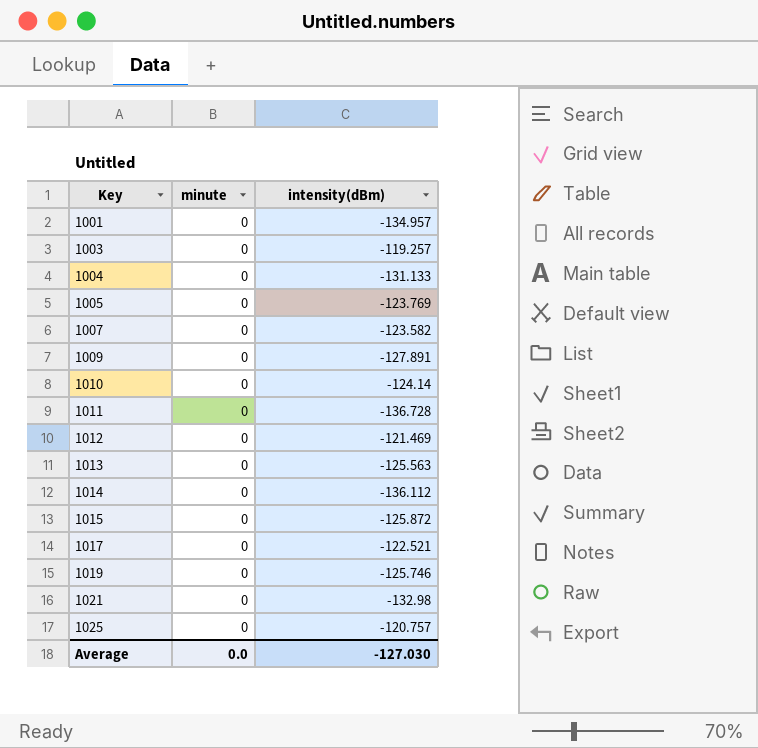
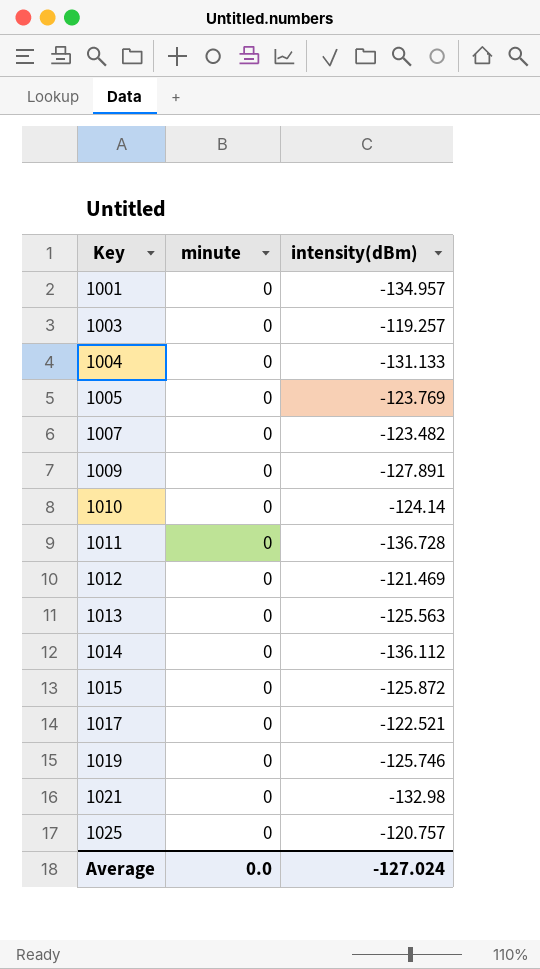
1007 | intensity(dBm): -123.582 -> -123.482
Average | intensity(dBm): -127.030 -> -127.024

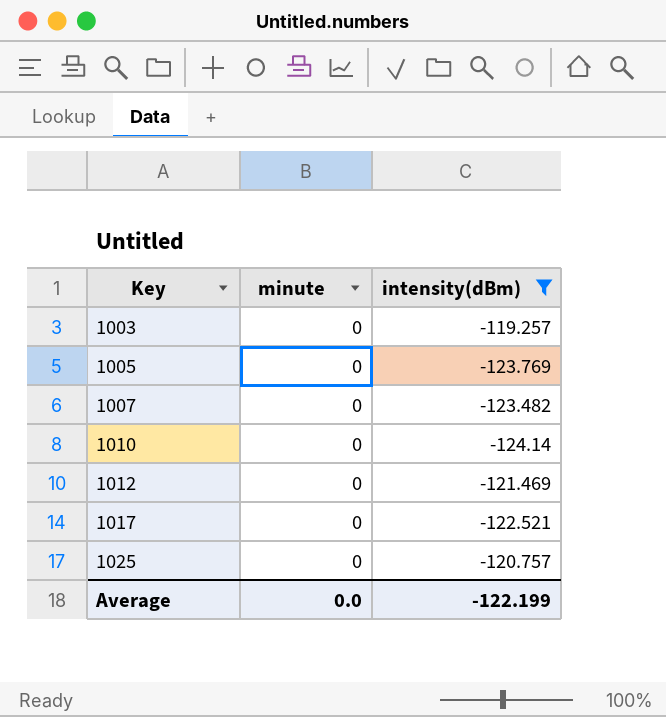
filter: none -> intensity(dBm) >= -124.14
Average | intensity(dBm): -127.024 -> -122.199

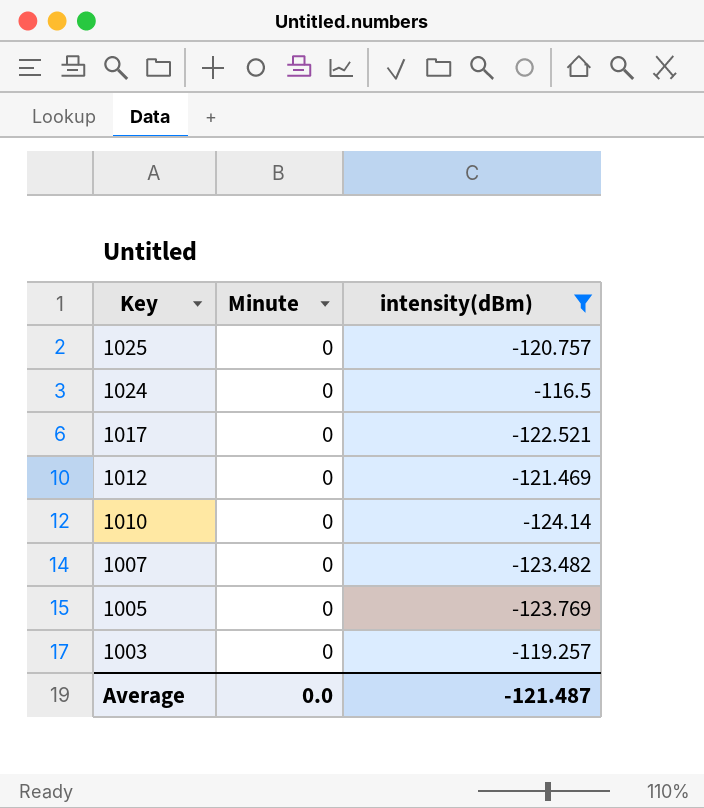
row order: Key ascending -> Key descending
column name: minute -> Minute
row 1024: none -> 0 | -116.5
Average | intensity(dBm): -122.199 -> -121.487

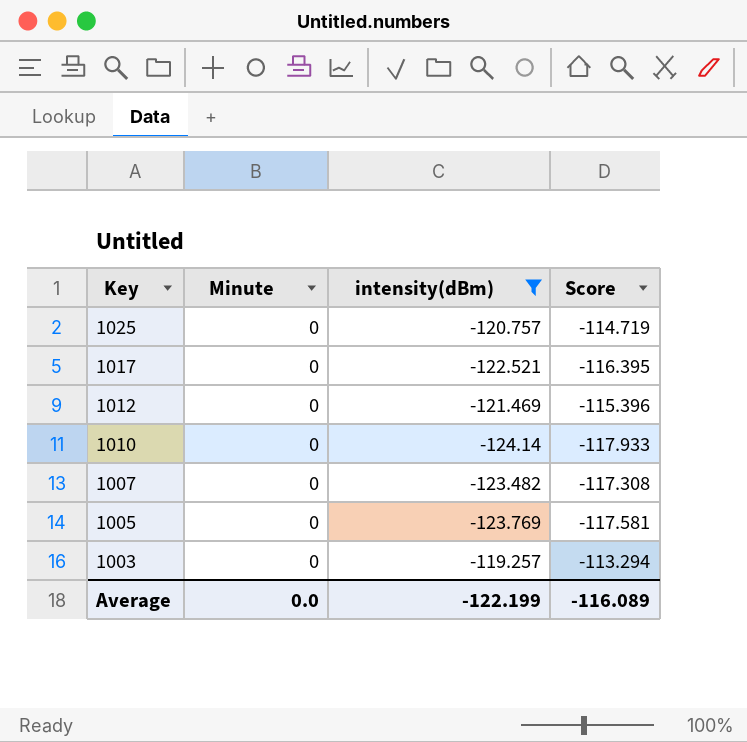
column Score | formula: none -> [intensity(dBm)] * 0.95
row 1024: 0 | -116.5 -> none
Average | intensity(dBm): -121.487 -> -122.199

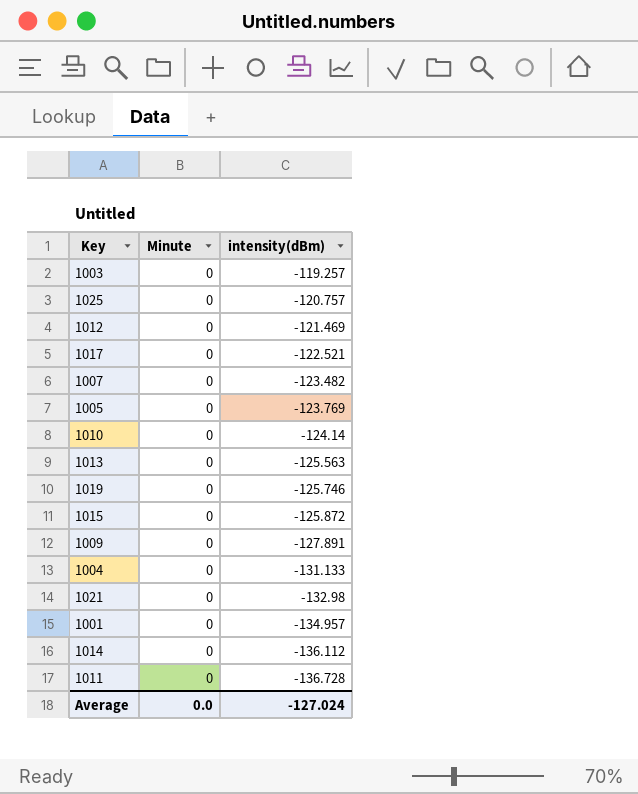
filter: intensity(dBm) >= -124.14 -> none
row order: Key descending -> intensity(dBm) descending
column Score | formula: [intensity(dBm)] * 0.95 -> none
Average | intensity(dBm): -122.199 -> -127.024

